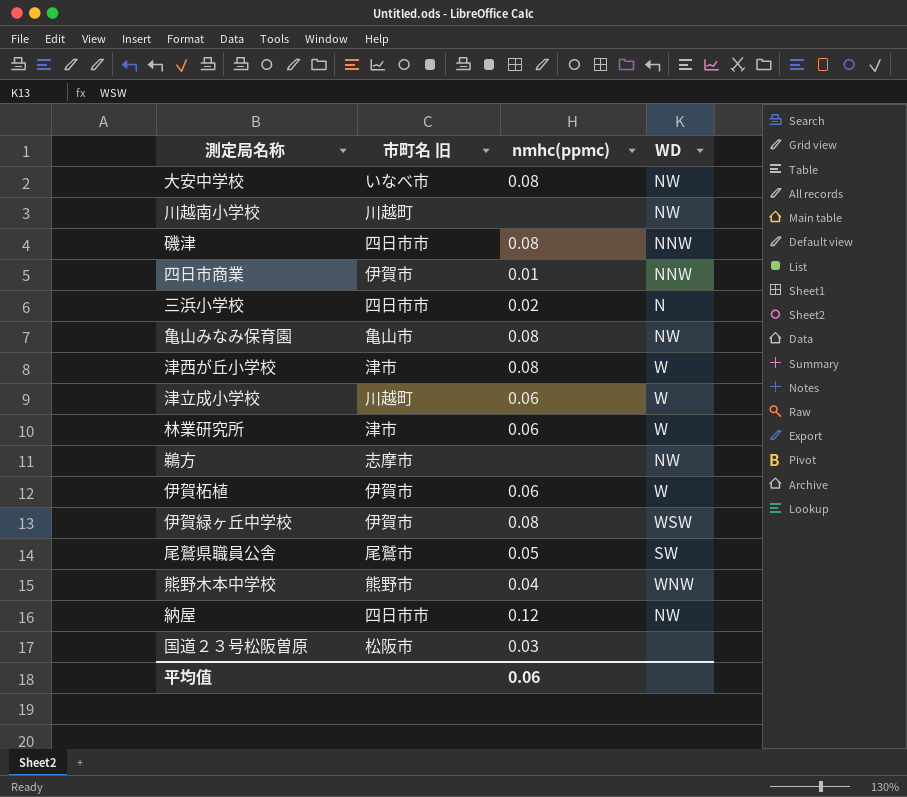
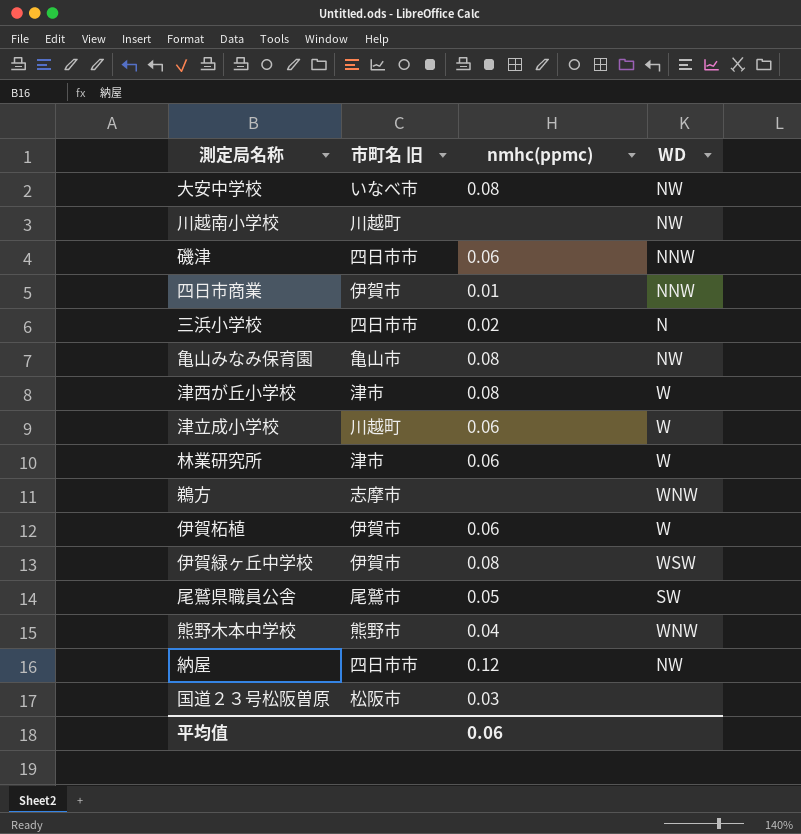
磯津 | nmhc(ppmc): 0.08 -> 0.06
鵜方 | WD: NW -> WNW

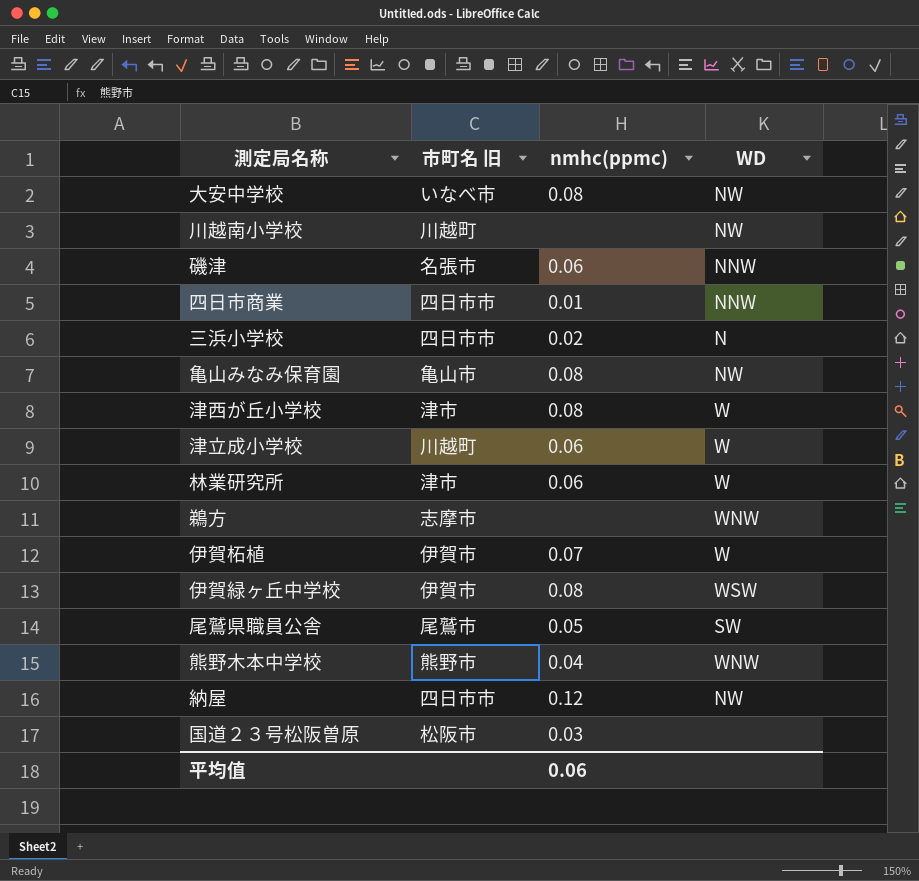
磯津 | 市町名 旧: 四日市市 -> 名張市
四日市商業 | 市町名 旧: 伊賀市 -> 四日市市
伊賀柘植 | nmhc(ppmc): 0.06 -> 0.07

